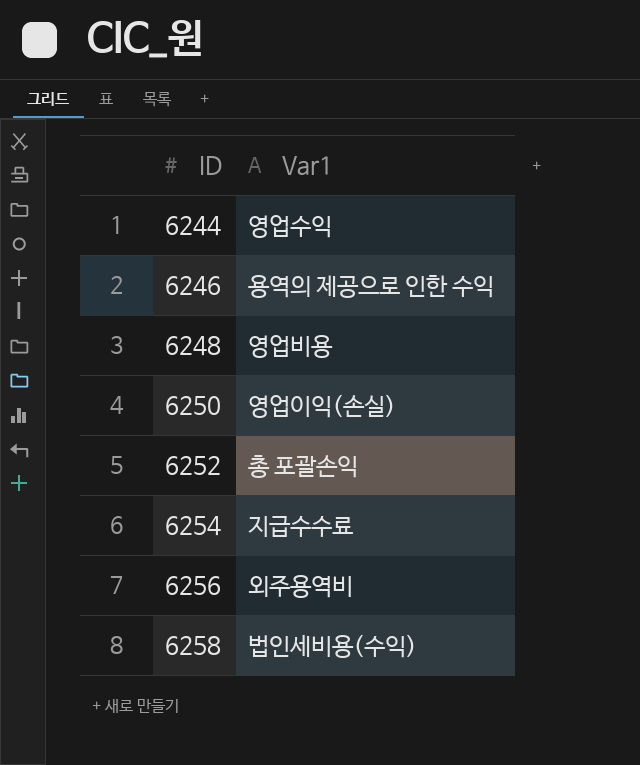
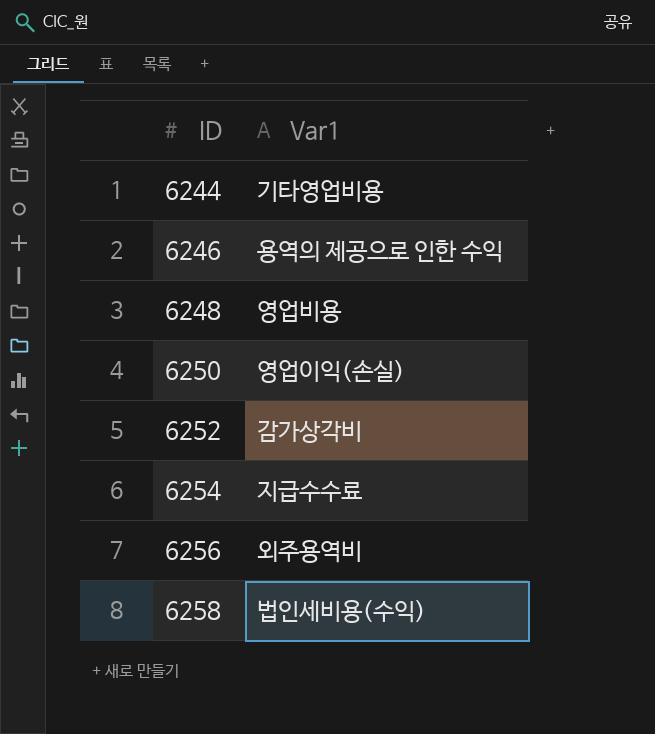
6244 | Var1: 영업수익 -> 기타영업비용
6252 | Var1: 총 포괄손익 -> 감가상각비

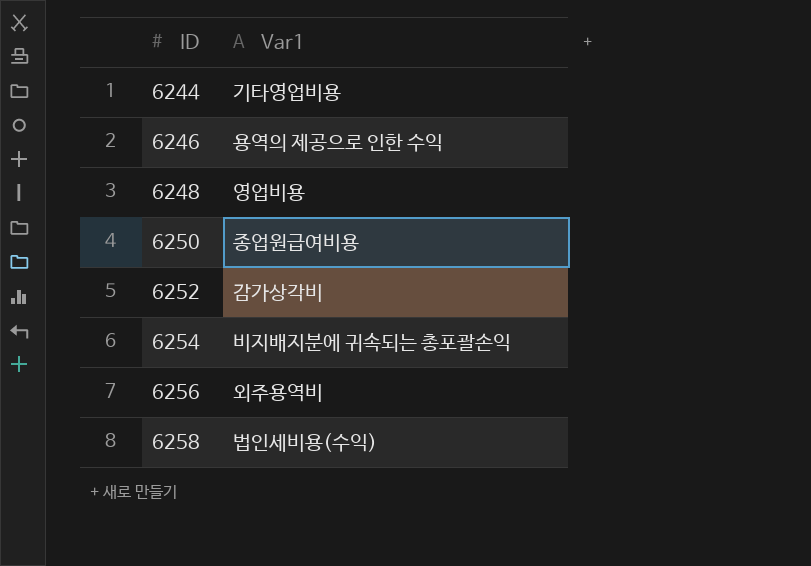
6250 | Var1: 영업이익(손실) -> 종업원급여비용
6254 | Var1: 지급수수료 -> 비지배지분에 귀속되는 총포괄손익

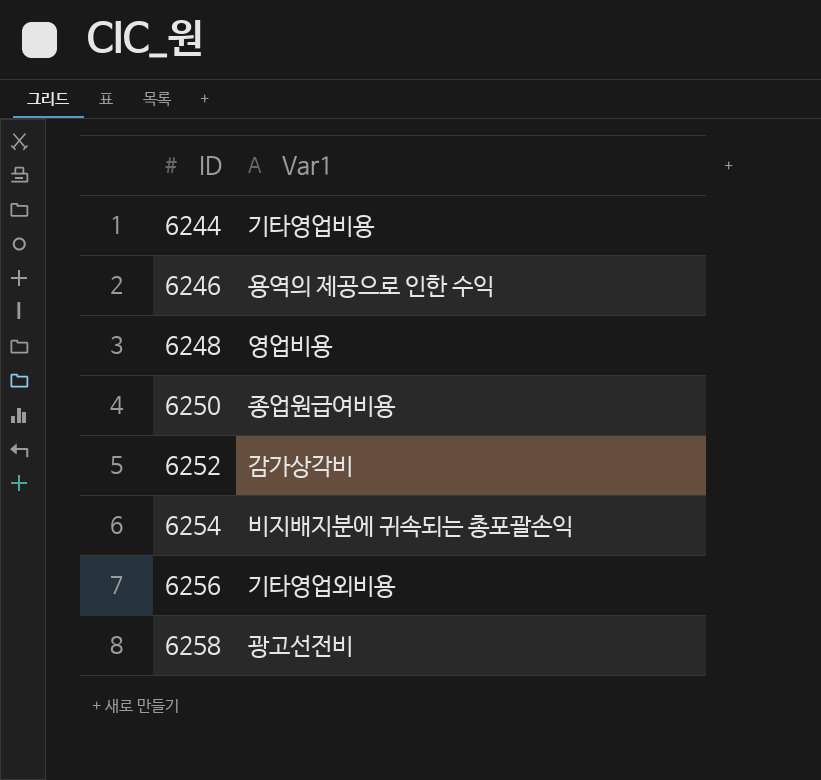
6256 | Var1: 외주용역비 -> 기타영업외비용
6258 | Var1: 법인세비용(수익) -> 광고선전비

